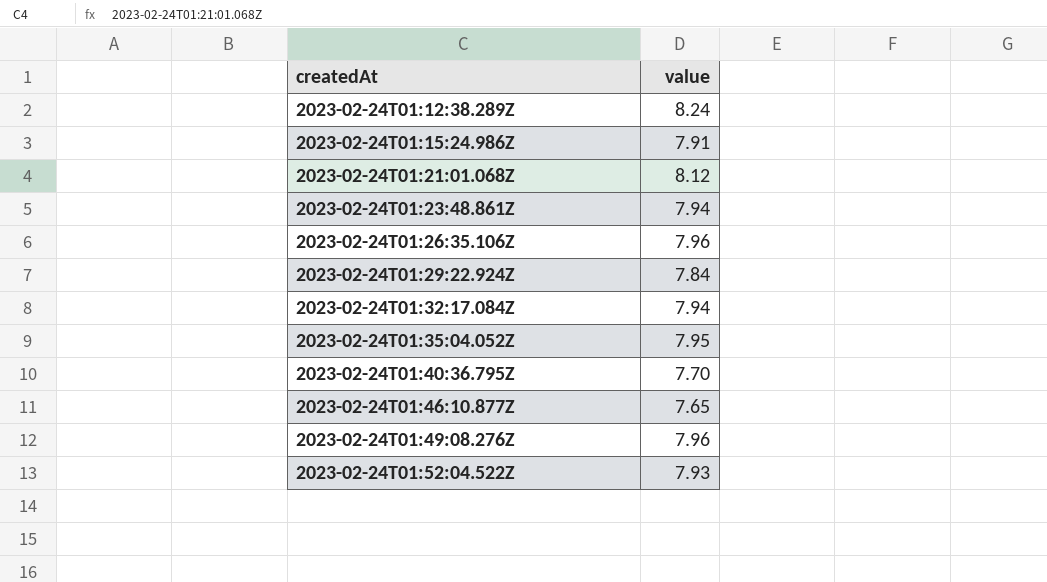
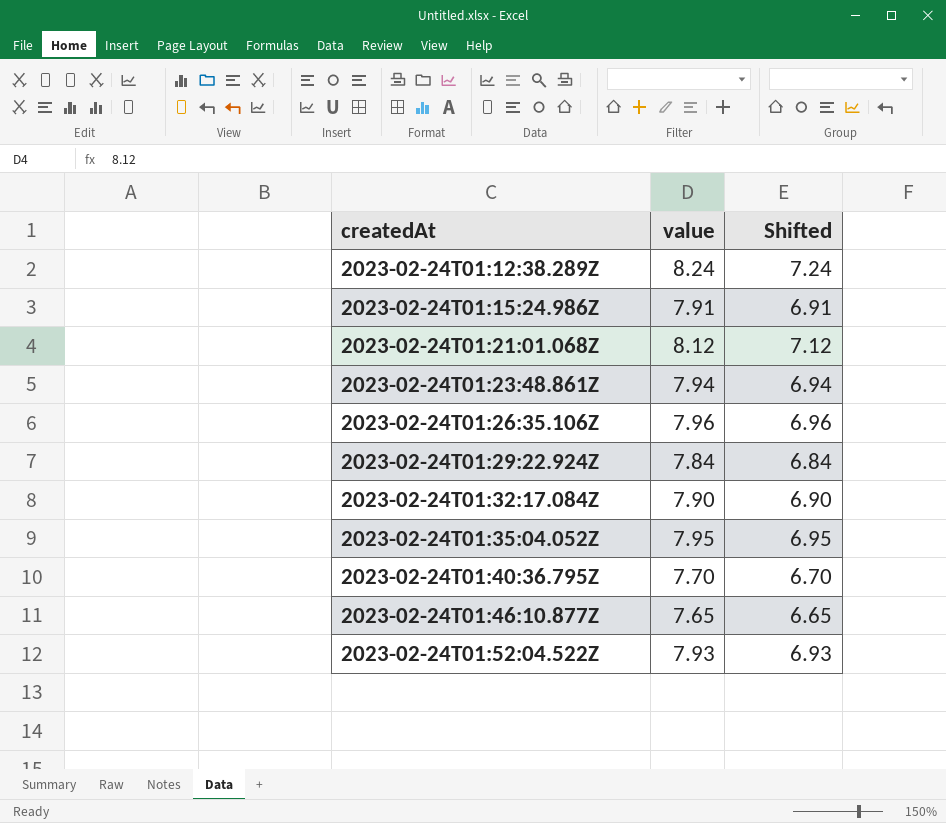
column Shifted | formula: none -> [value] - 1
row 2023-02-24T01:49:08.276Z: 7.96 -> none
2023-02-24T01:32:17.084Z | value: 7.94 -> 7.90

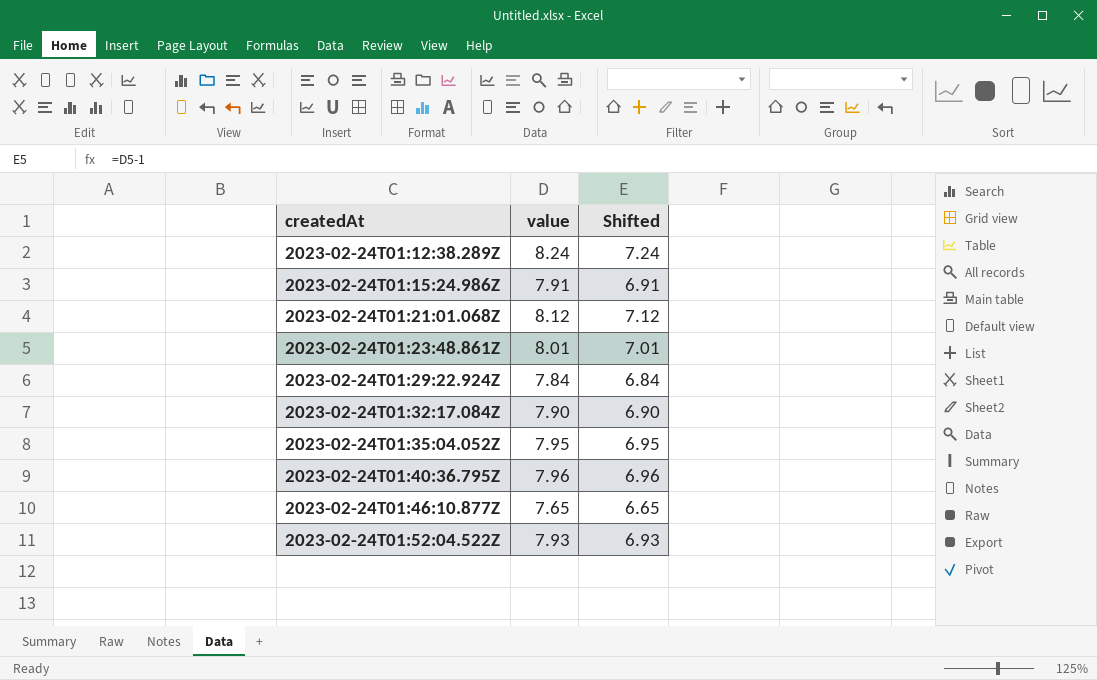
row 2023-02-24T01:26:35.106Z: 7.96 | 6.96 -> none
2023-02-24T01:23:48.861Z | value: 7.94 -> 8.01
2023-02-24T01:23:48.861Z | Shifted: 6.94 -> 7.01
2023-02-24T01:40:36.795Z | value: 7.70 -> 7.96
2023-02-24T01:40:36.795Z | Shifted: 6.70 -> 6.96

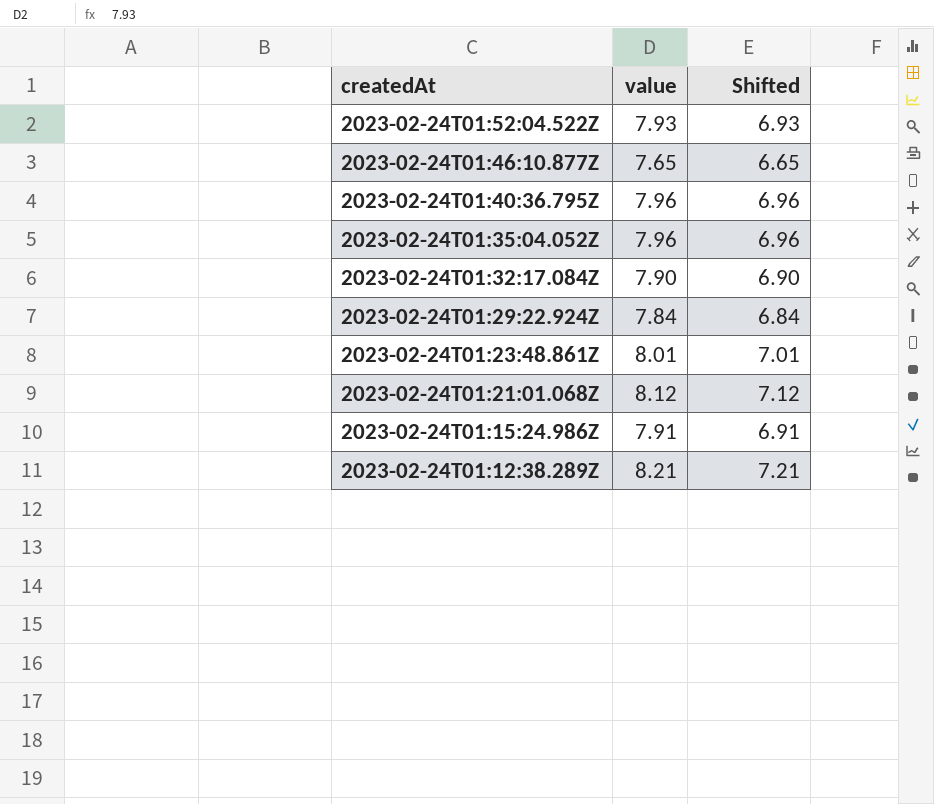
row order: createdAt ascending -> createdAt descending
2023-02-24T01:35:04.052Z | value: 7.95 -> 7.96
2023-02-24T01:35:04.052Z | Shifted: 6.95 -> 6.96
2023-02-24T01:12:38.289Z | value: 8.24 -> 8.21
2023-02-24T01:12:38.289Z | Shifted: 7.24 -> 7.21

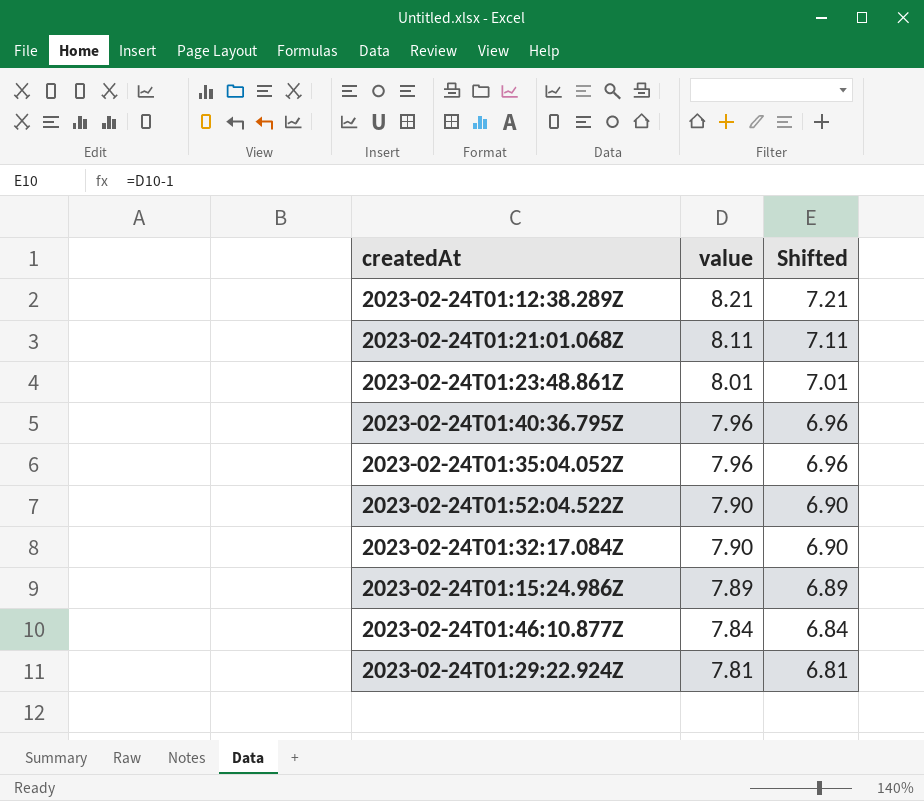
row order: createdAt descending -> value descending
2023-02-24T01:21:01.068Z | value: 8.12 -> 8.11
2023-02-24T01:21:01.068Z | Shifted: 7.12 -> 7.11
2023-02-24T01:52:04.522Z | value: 7.93 -> 7.90
2023-02-24T01:52:04.522Z | Shifted: 6.93 -> 6.90
2023-02-24T01:15:24.986Z | value: 7.91 -> 7.89
2023-02-24T01:15:24.986Z | Shifted: 6.91 -> 6.89
2023-02-24T01:46:10.877Z | value: 7.65 -> 7.84
2023-02-24T01:46:10.877Z | Shifted: 6.65 -> 6.84
2023-02-24T01:29:22.924Z | value: 7.84 -> 7.81
2023-02-24T01:29:22.924Z | Shifted: 6.84 -> 6.81

